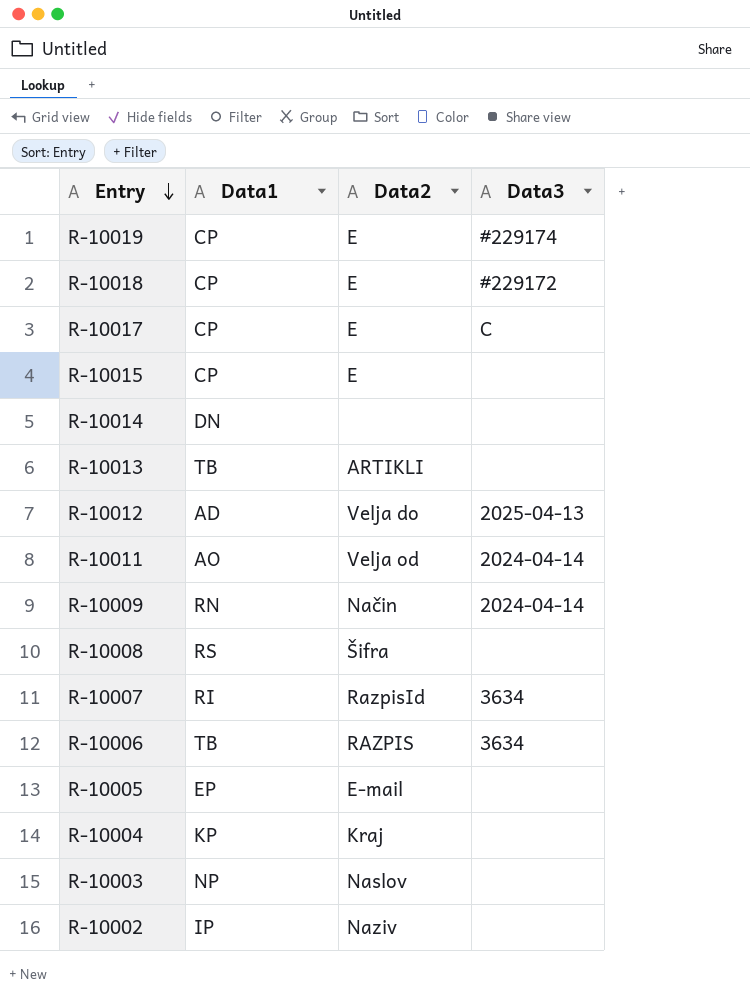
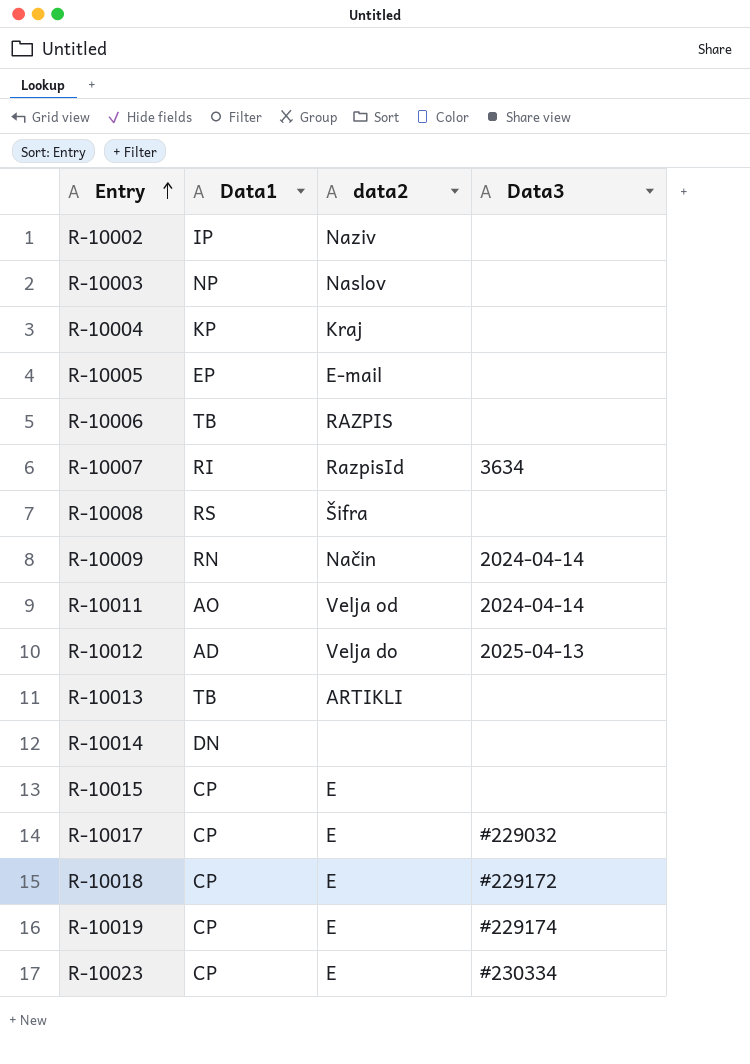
row order: Entry descending -> Entry ascending
column name: Data2 -> data2
R-10006 | Data3: 3634 -> none
R-10017 | Data3: C -> #229032
row R-10023: none -> CP | E | #230334

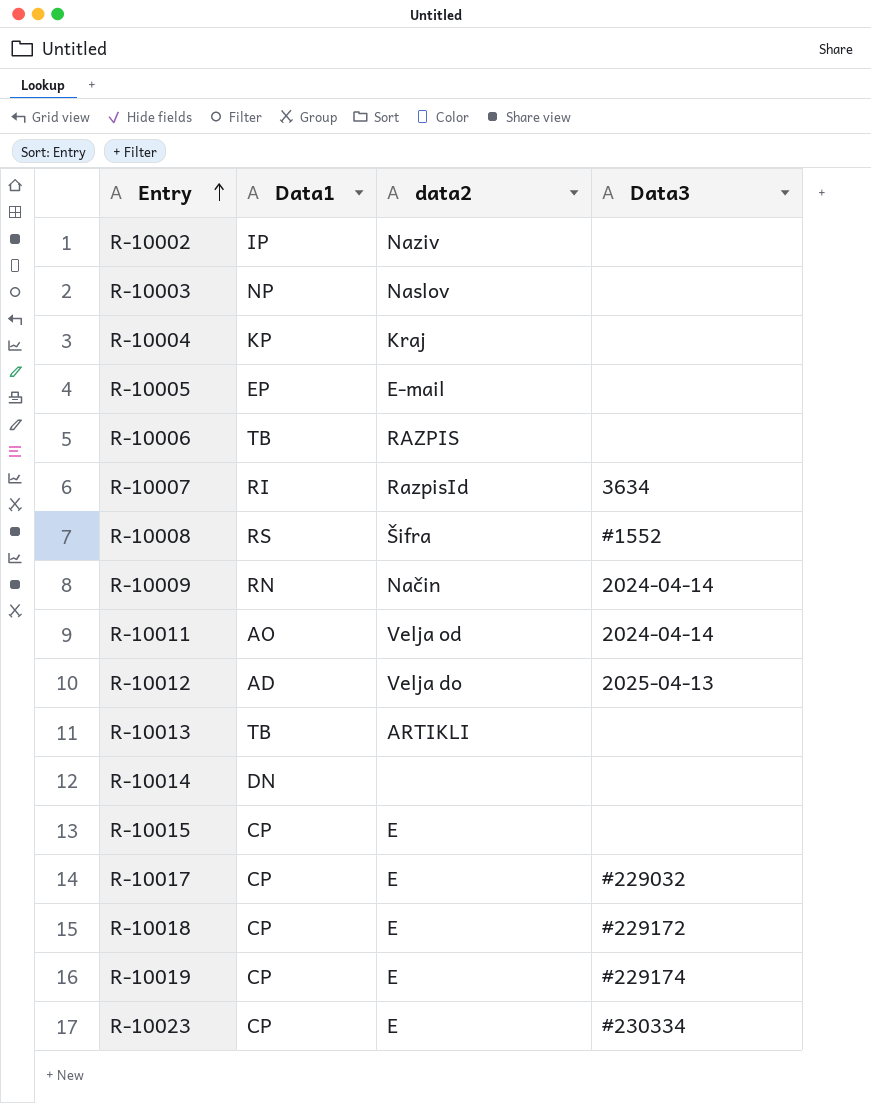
R-10008 | Data3: none -> #1552

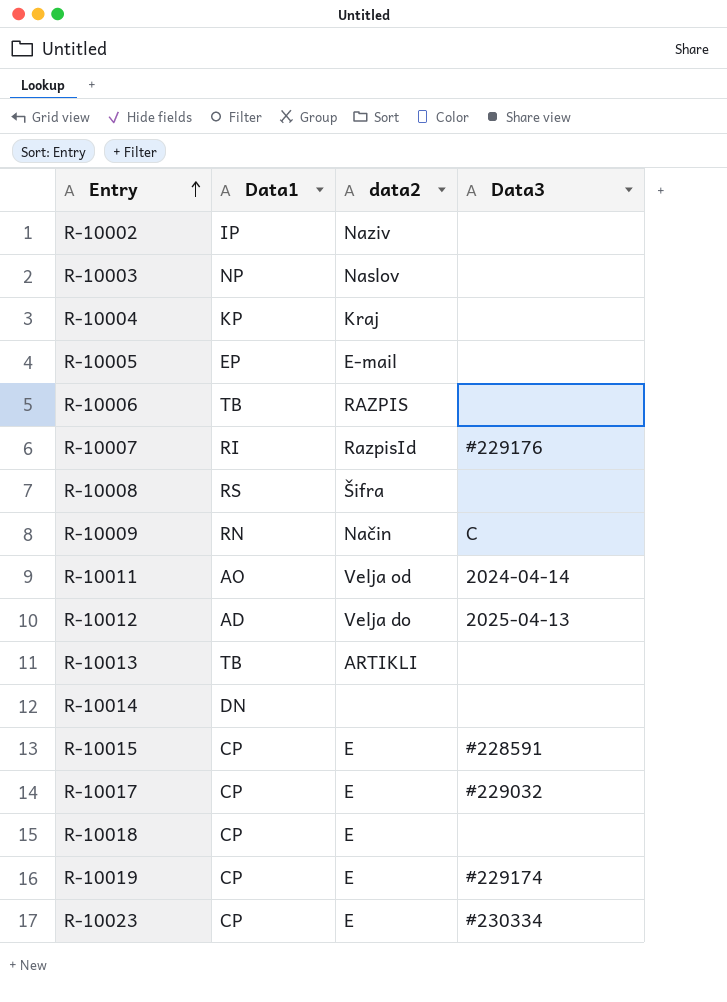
R-10007 | Data3: 3634 -> #229176
R-10008 | Data3: #1552 -> none
R-10009 | Data3: 2024-04-14 -> C
R-10015 | Data3: none -> #228591
R-10018 | Data3: #229172 -> none

